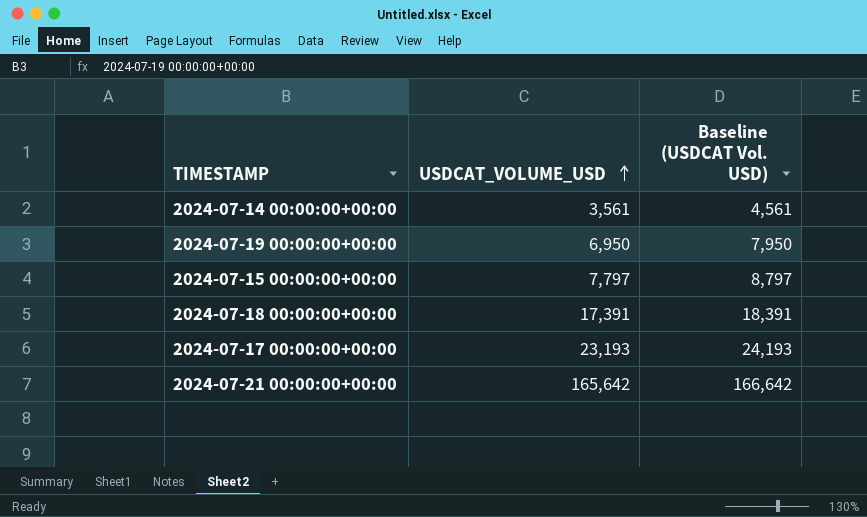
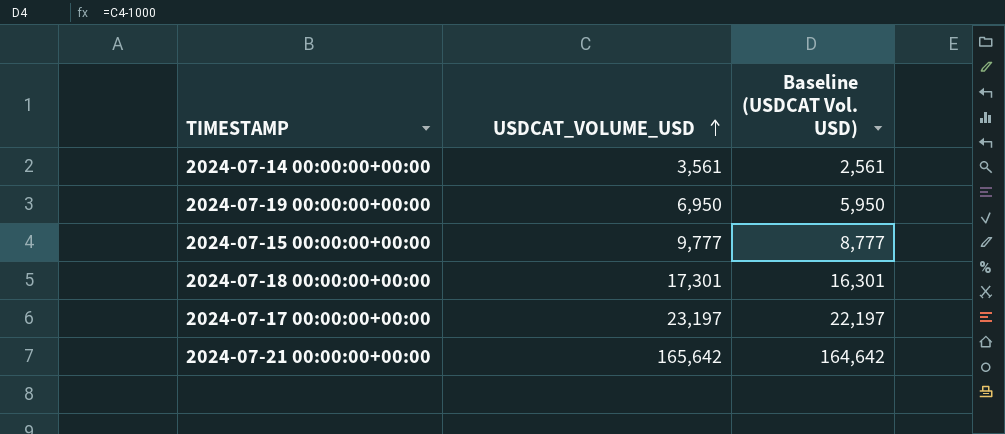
column Baseline (USDCAT Vol. USD) | formula: [USDCAT_VOLUME_USD] + 1000 -> [USDCAT_VOLUME_USD] - 1000
2024-07-15 00:00:00+00:00 | USDCAT_VOLUME_USD: 7,797 -> 9,777
2024-07-18 00:00:00+00:00 | USDCAT_VOLUME_USD: 17,391 -> 17,301
2024-07-17 00:00:00+00:00 | USDCAT_VOLUME_USD: 23,193 -> 23,197

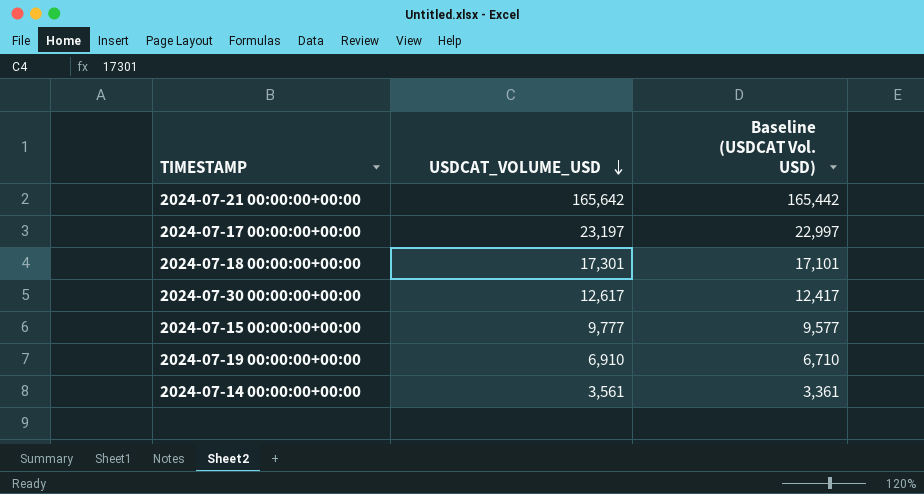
row order: USDCAT_VOLUME_USD ascending -> USDCAT_VOLUME_USD descending
column Baseline (USDCAT Vol. USD) | formula: [USDCAT_VOLUME_USD] - 1000 -> [USDCAT_VOLUME_USD] - 200
row 2024-07-30 00:00:00+00:00: none -> 12,617 | 12,417
2024-07-19 00:00:00+00:00 | USDCAT_VOLUME_USD: 6,950 -> 6,910

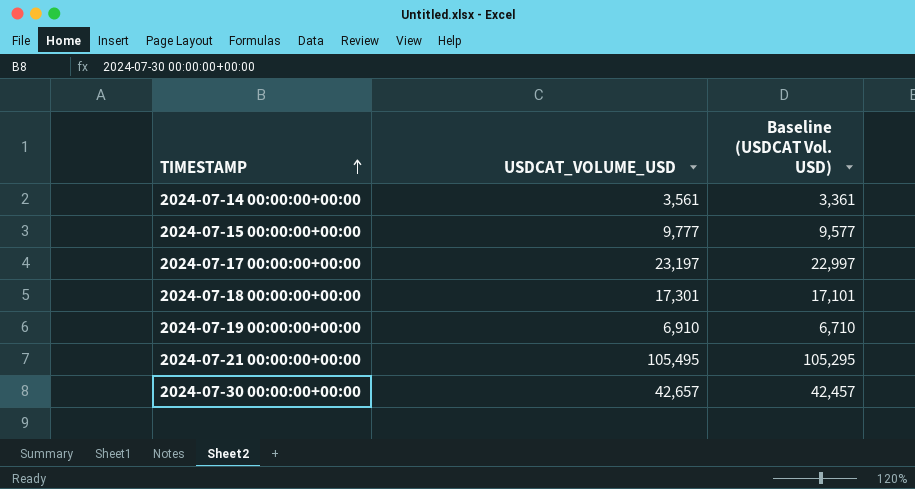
row order: USDCAT_VOLUME_USD descending -> TIMESTAMP ascending
2024-07-21 00:00:00+00:00 | USDCAT_VOLUME_USD: 165,642 -> 105,495
2024-07-21 00:00:00+00:00 | Baseline (USDCAT Vol. USD): 165,442 -> 105,295
2024-07-30 00:00:00+00:00 | USDCAT_VOLUME_USD: 12,617 -> 42,657
2024-07-30 00:00:00+00:00 | Baseline (USDCAT Vol. USD): 12,417 -> 42,457

